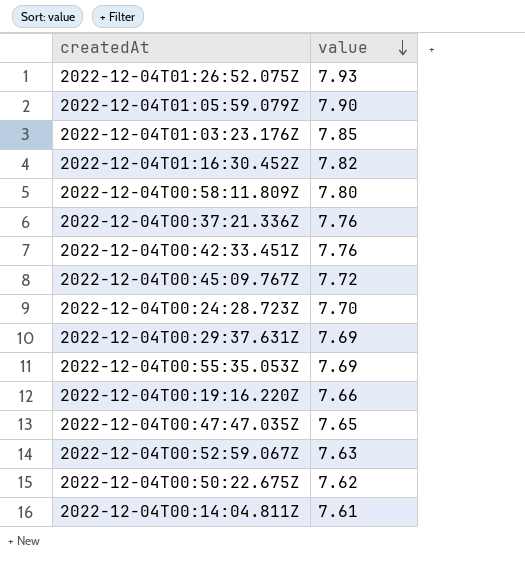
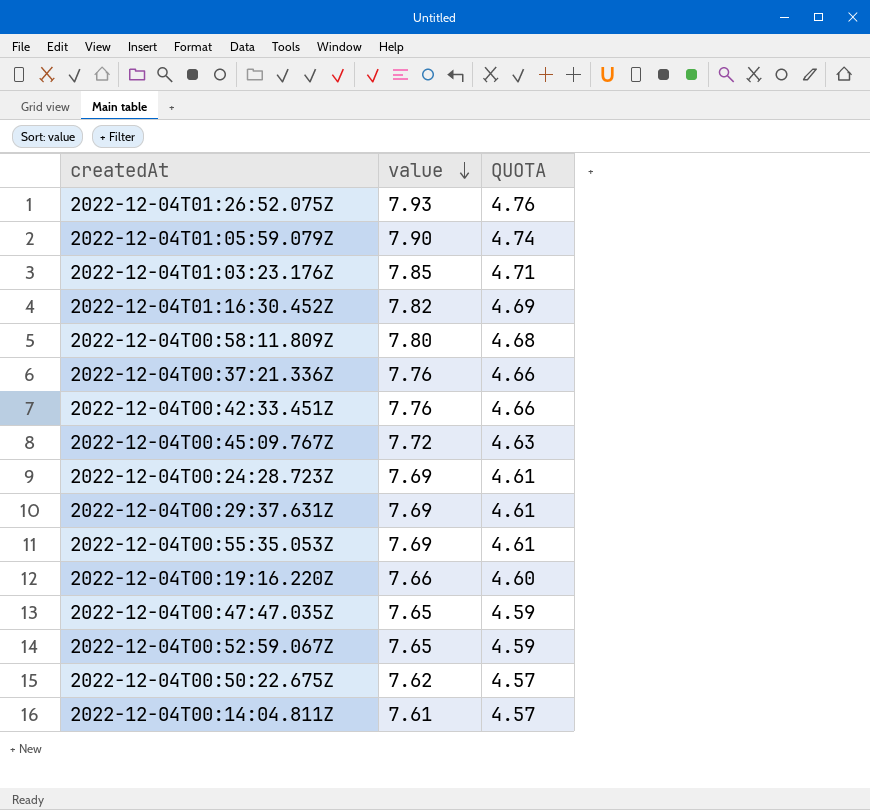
column QUOTA | formula: none -> [value] * 0.6
2022-12-04T00:24:28.723Z | value: 7.70 -> 7.69
2022-12-04T00:52:59.067Z | value: 7.63 -> 7.65

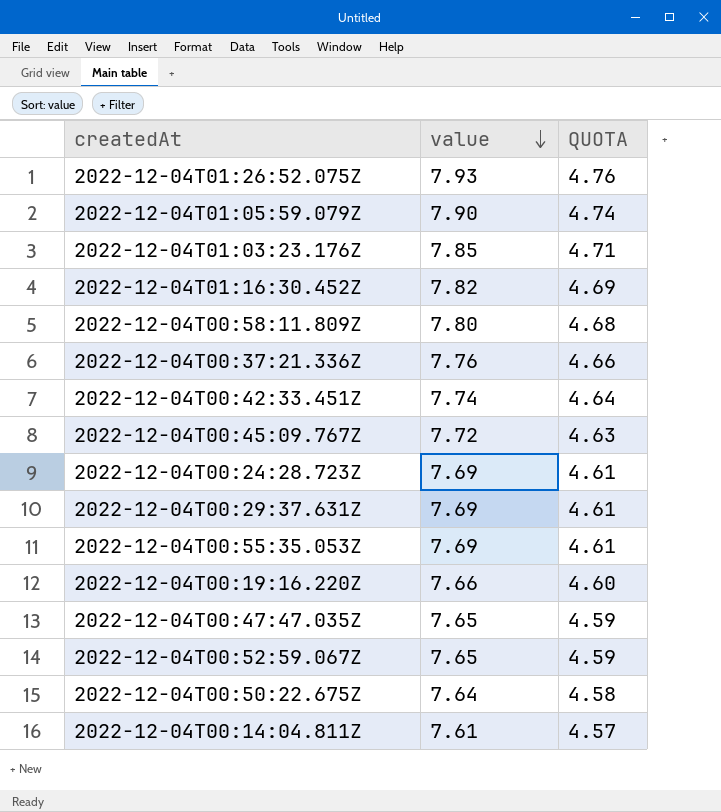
2022-12-04T00:42:33.451Z | value: 7.76 -> 7.74
2022-12-04T00:42:33.451Z | QUOTA: 4.66 -> 4.64
2022-12-04T00:50:22.675Z | value: 7.62 -> 7.64
2022-12-04T00:50:22.675Z | QUOTA: 4.57 -> 4.58

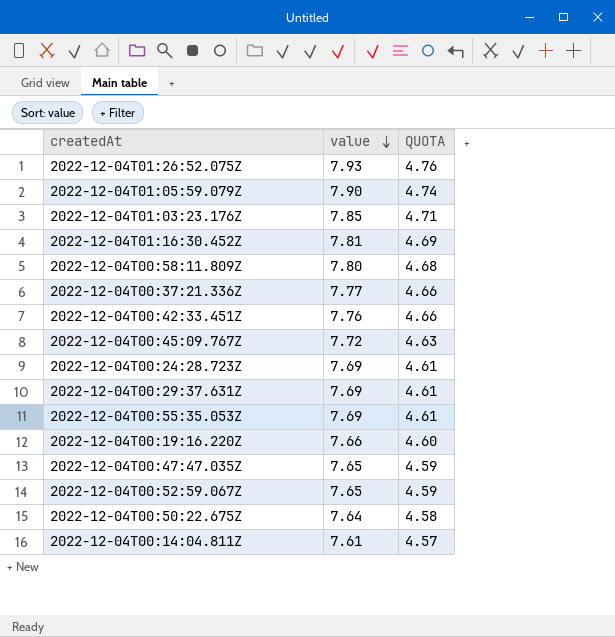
2022-12-04T01:16:30.452Z | value: 7.82 -> 7.81
2022-12-04T00:37:21.336Z | value: 7.76 -> 7.77
2022-12-04T00:42:33.451Z | value: 7.74 -> 7.76
2022-12-04T00:42:33.451Z | QUOTA: 4.64 -> 4.66

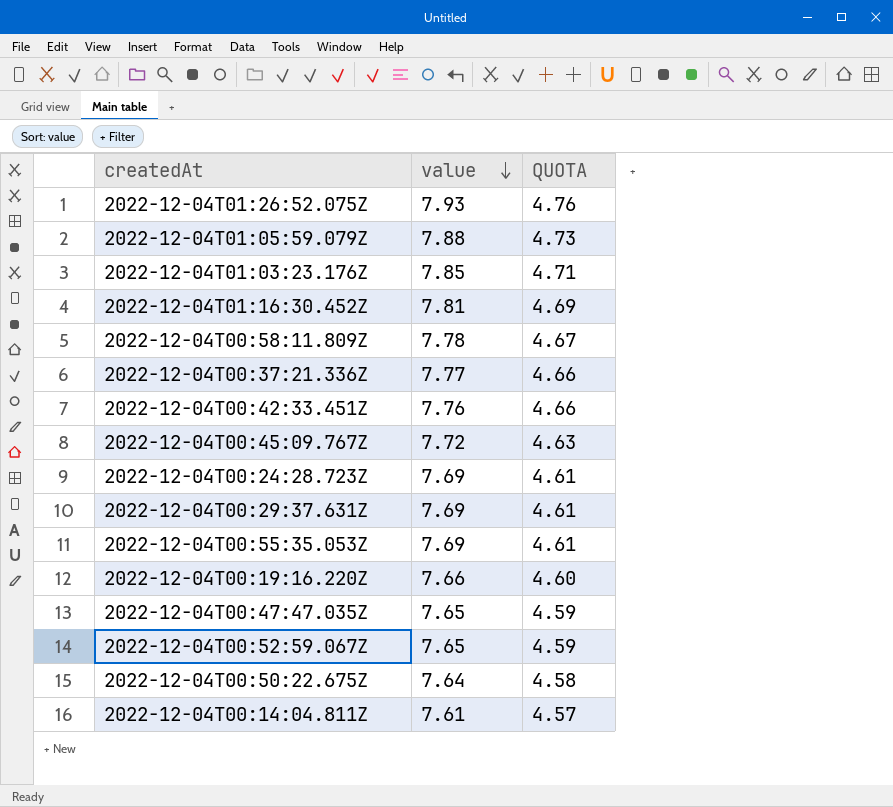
2022-12-04T01:05:59.079Z | value: 7.90 -> 7.88
2022-12-04T01:05:59.079Z | QUOTA: 4.74 -> 4.73
2022-12-04T00:58:11.809Z | value: 7.80 -> 7.78
2022-12-04T00:58:11.809Z | QUOTA: 4.68 -> 4.67

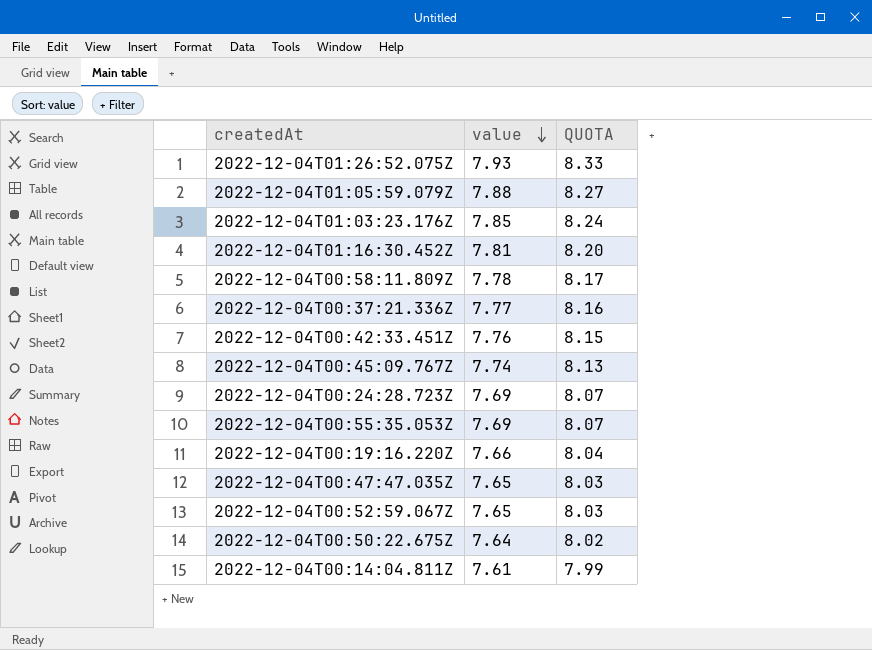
column QUOTA | formula: [value] * 0.6 -> [value] * 1.05
row 2022-12-04T00:29:37.631Z: 7.69 | 4.61 -> none
2022-12-04T00:45:09.767Z | value: 7.72 -> 7.74

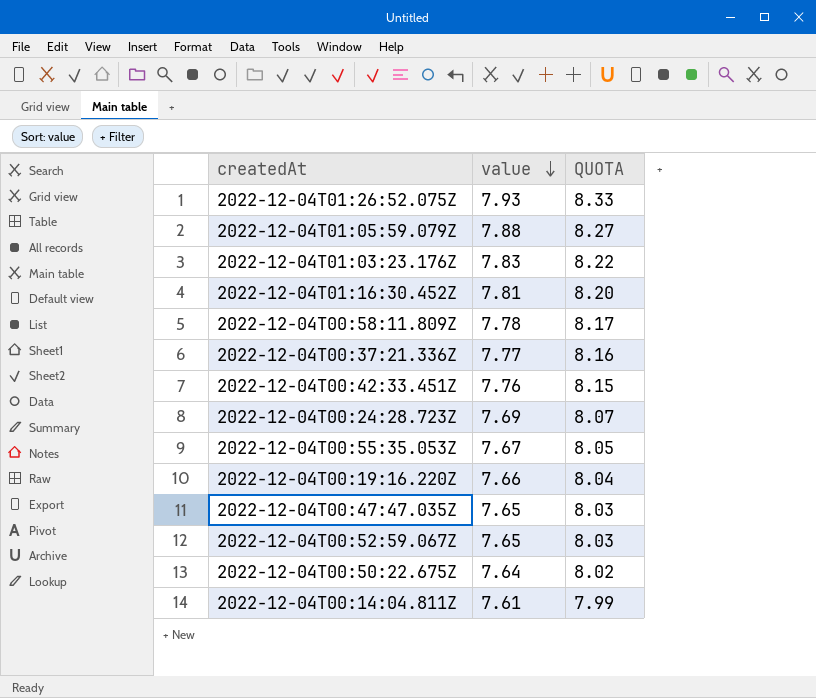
row 2022-12-04T00:45:09.767Z: 7.74 | 8.13 -> none
2022-12-04T01:03:23.176Z | value: 7.85 -> 7.83
2022-12-04T01:03:23.176Z | QUOTA: 8.24 -> 8.22
2022-12-04T00:55:35.053Z | value: 7.69 -> 7.67
2022-12-04T00:55:35.053Z | QUOTA: 8.07 -> 8.05

